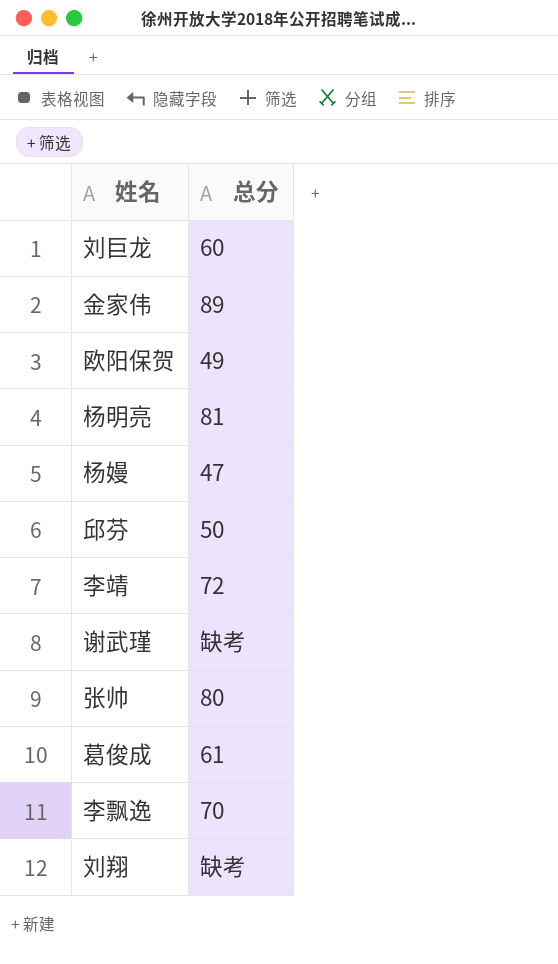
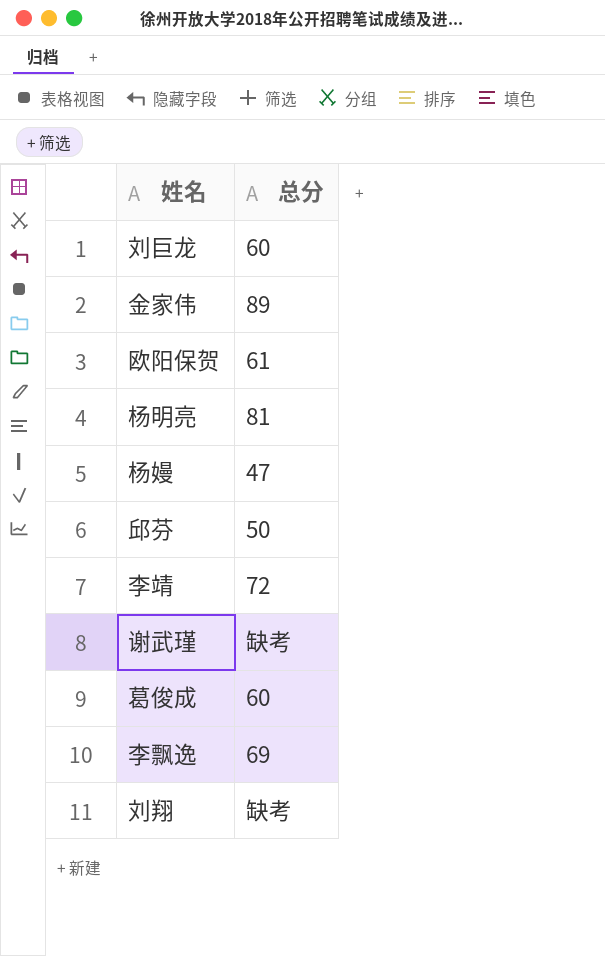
row 张帅: 80 -> none
欧阳保贺 | 总分: 49 -> 61
葛俊成 | 总分: 61 -> 60
李飘逸 | 总分: 70 -> 69

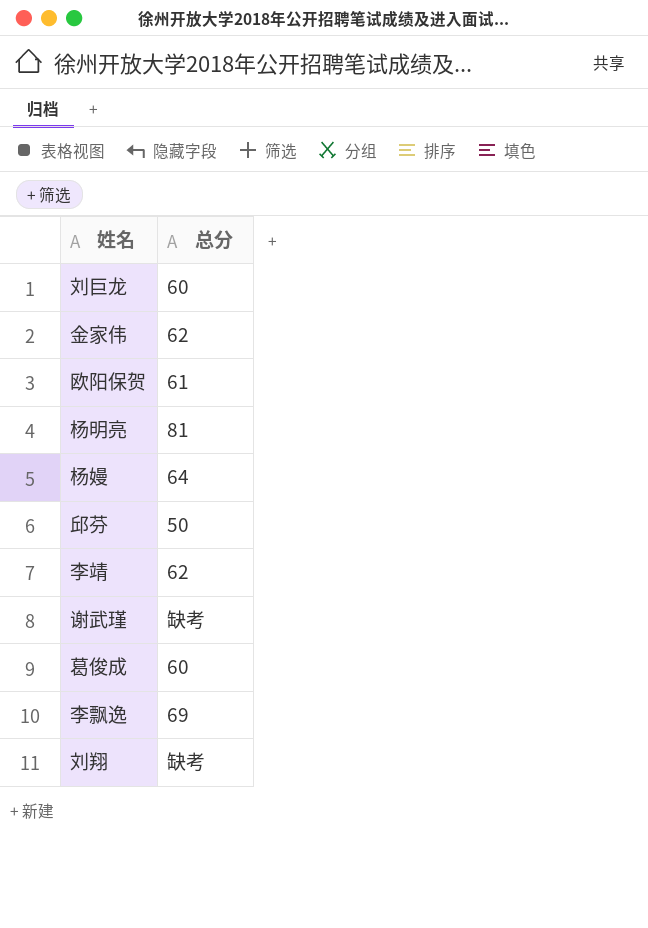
金家伟 | 总分: 89 -> 62
杨嫚 | 总分: 47 -> 64
李靖 | 总分: 72 -> 62

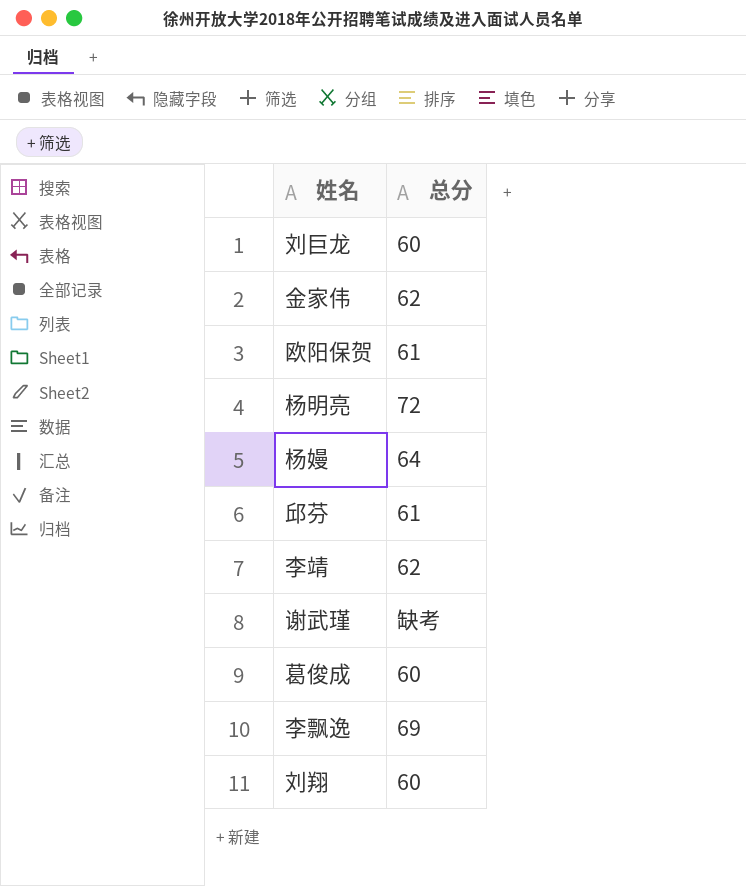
杨明亮 | 总分: 81 -> 72
邱芬 | 总分: 50 -> 61
刘翔 | 总分: 缺考 -> 60

